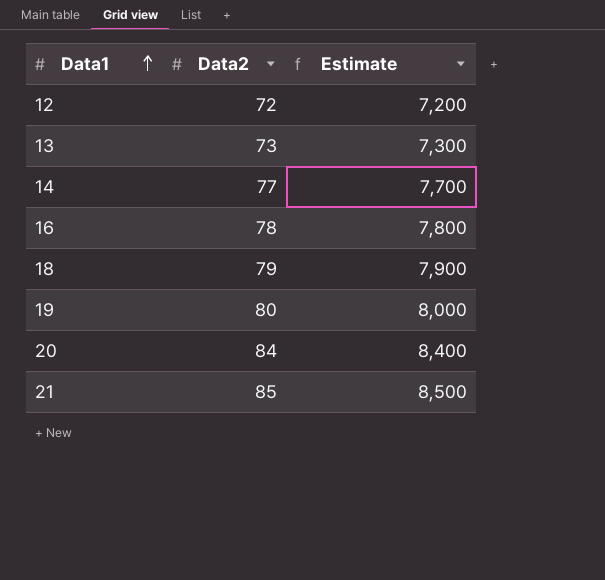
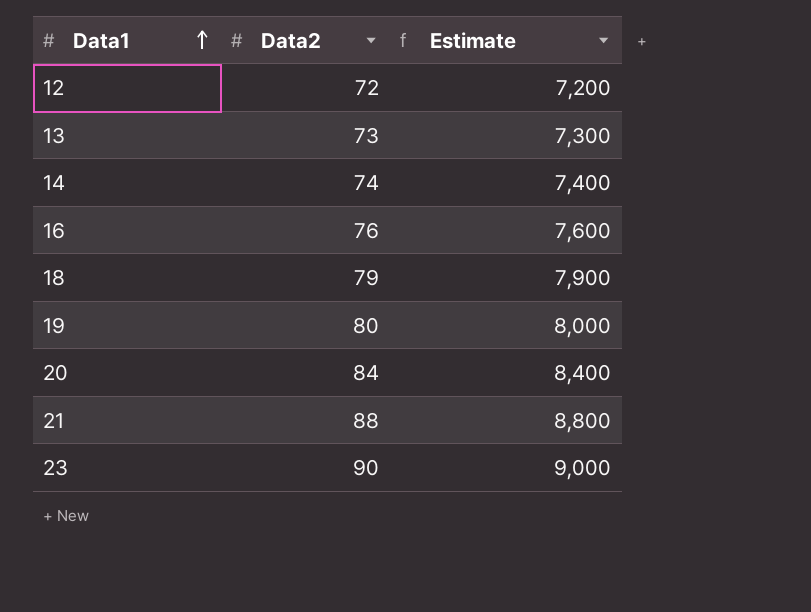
14 | Data2: 77 -> 74
14 | Estimate: 7,700 -> 7,400
16 | Data2: 78 -> 76
16 | Estimate: 7,800 -> 7,600
21 | Data2: 85 -> 88
21 | Estimate: 8,500 -> 8,800
row 23: none -> 90 | 9,000

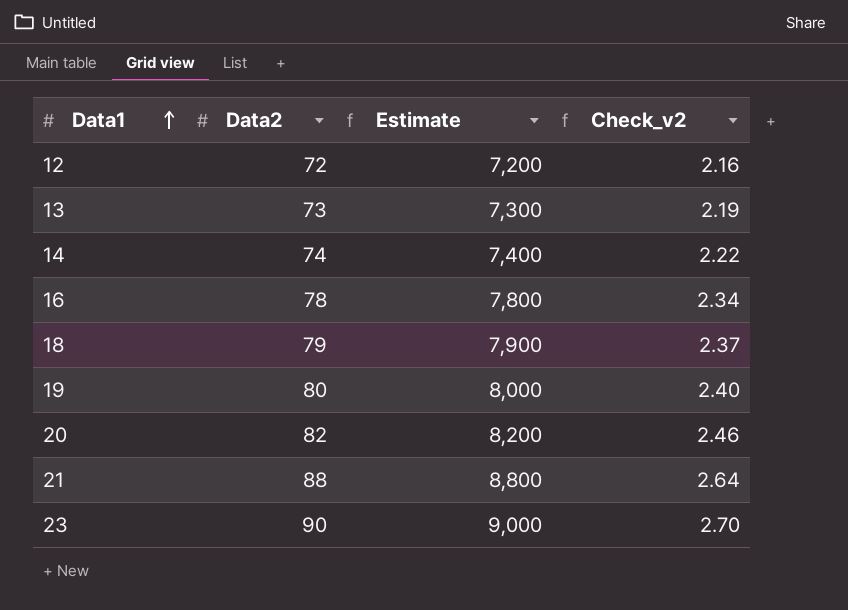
column Check_v2 | formula: none -> [Data2] * 0.03
16 | Data2: 76 -> 78
16 | Estimate: 7,600 -> 7,800
20 | Data2: 84 -> 82
20 | Estimate: 8,400 -> 8,200

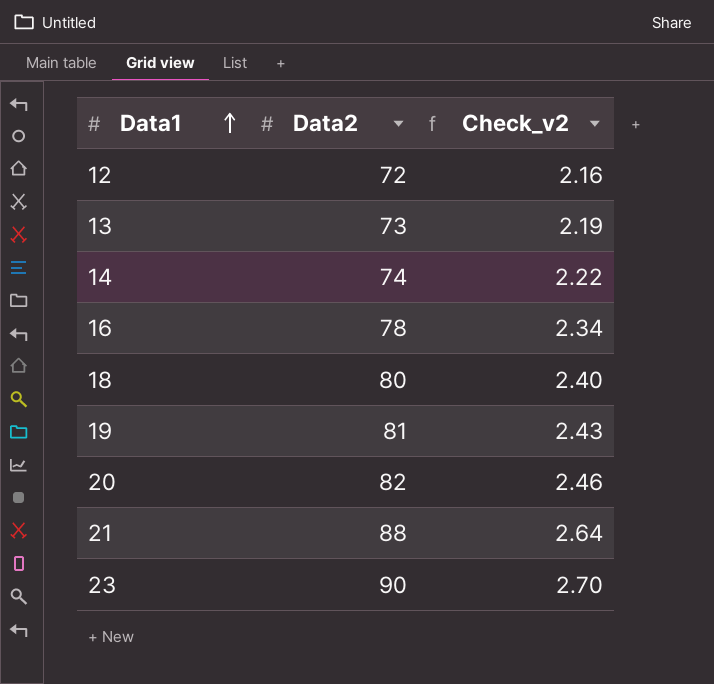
column Estimate | formula: [Data2] * 100 -> none
18 | Data2: 79 -> 80
18 | Check_v2: 2.37 -> 2.40
19 | Data2: 80 -> 81
19 | Check_v2: 2.40 -> 2.43

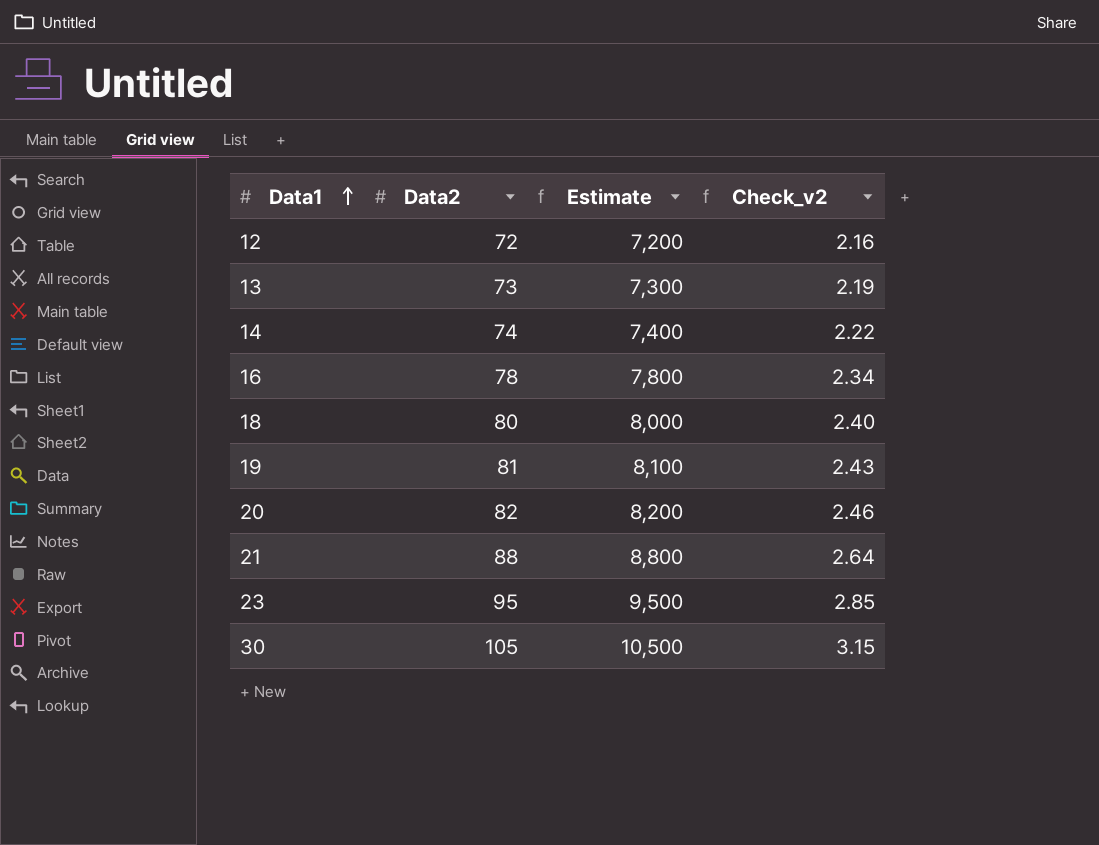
column Estimate | formula: none -> [Data2] * 100
23 | Data2: 90 -> 95
23 | Check_v2: 2.70 -> 2.85
row 30: none -> 105 | 10,500 | 3.15

